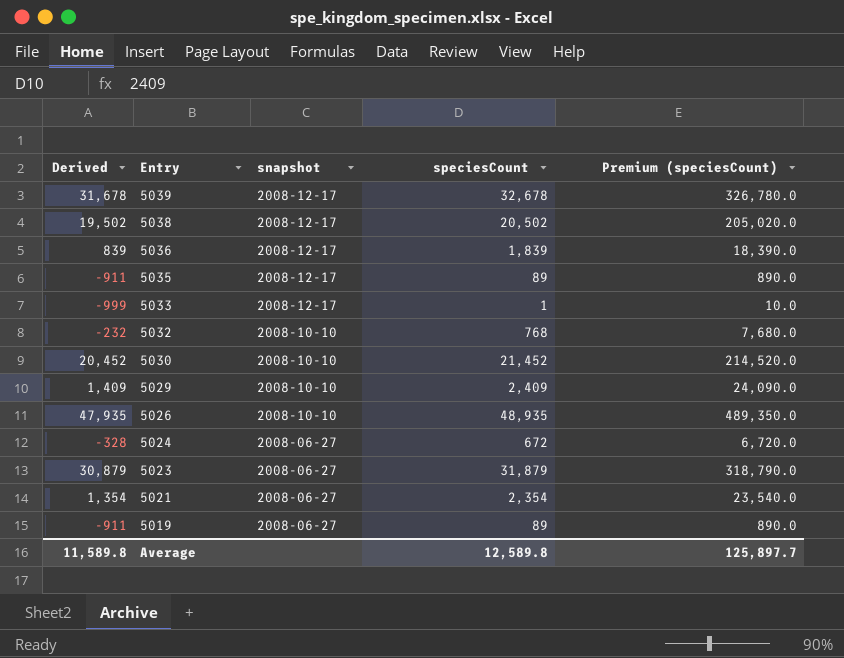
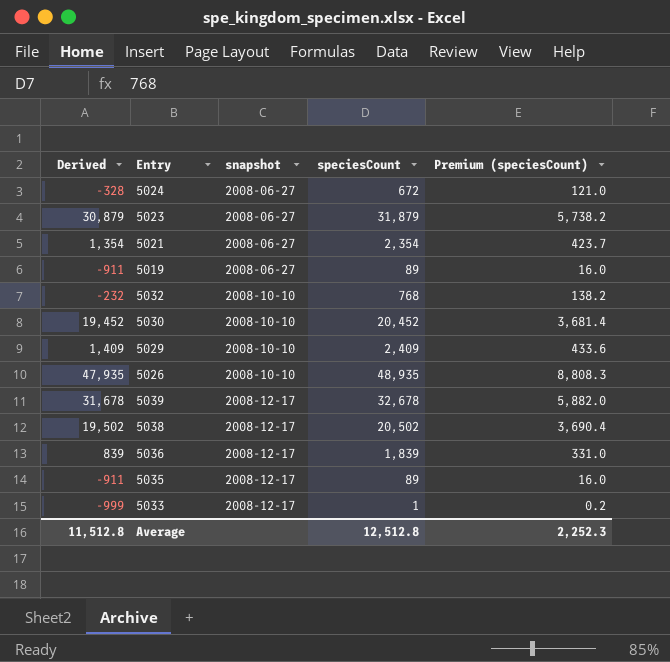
row order: Entry descending -> snapshot ascending
column Premium (speciesCount) | formula: [speciesCount] * 10 -> [speciesCount] * 0.18
5030 | Derived: 20,452 -> 19,452
5030 | speciesCount: 21,452 -> 20,452
Average | Derived: 11,589.8 -> 11,512.8
Average | speciesCount: 12,589.8 -> 12,512.8
Average | Premium (speciesCount): 125,897.7 -> 2,252.3

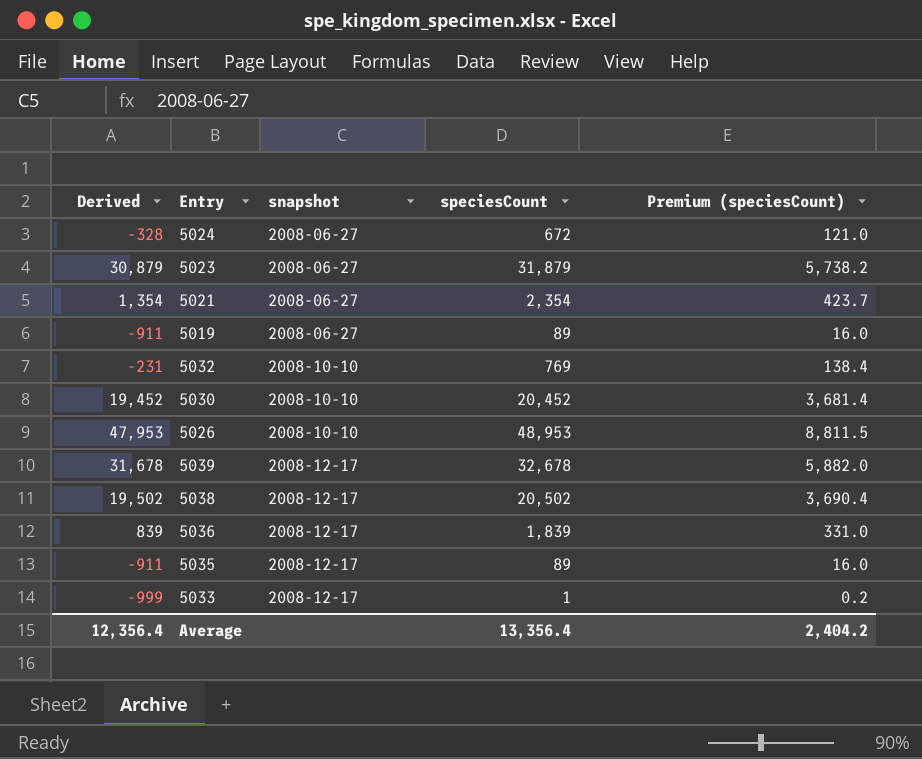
row 5029: 1,409 | 2008-10-10 | 2,409 | 433.6 -> none
5032 | Derived: -232 -> -231
5032 | speciesCount: 768 -> 769
5032 | Premium (speciesCount): 138.2 -> 138.4
5026 | Derived: 47,935 -> 47,953
5026 | speciesCount: 48,935 -> 48,953
5026 | Premium (speciesCount): 8,808.3 -> 8,811.5
Average | Derived: 11,512.8 -> 12,356.4
Average | speciesCount: 12,512.8 -> 13,356.4
Average | Premium (speciesCount): 2,252.3 -> 2,404.2

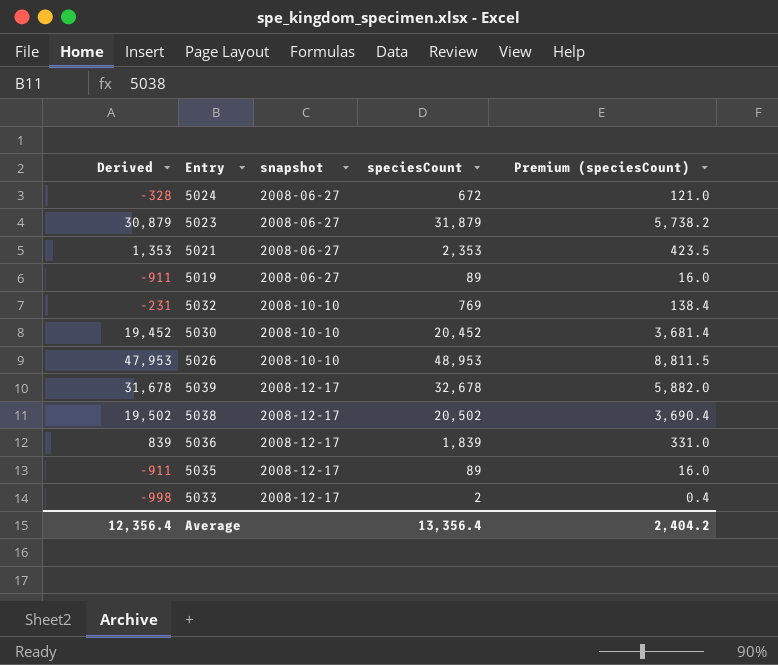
5021 | Derived: 1,354 -> 1,353
5021 | speciesCount: 2,354 -> 2,353
5021 | Premium (speciesCount): 423.7 -> 423.5
5033 | Derived: -999 -> -998
5033 | speciesCount: 1 -> 2
5033 | Premium (speciesCount): 0.2 -> 0.4

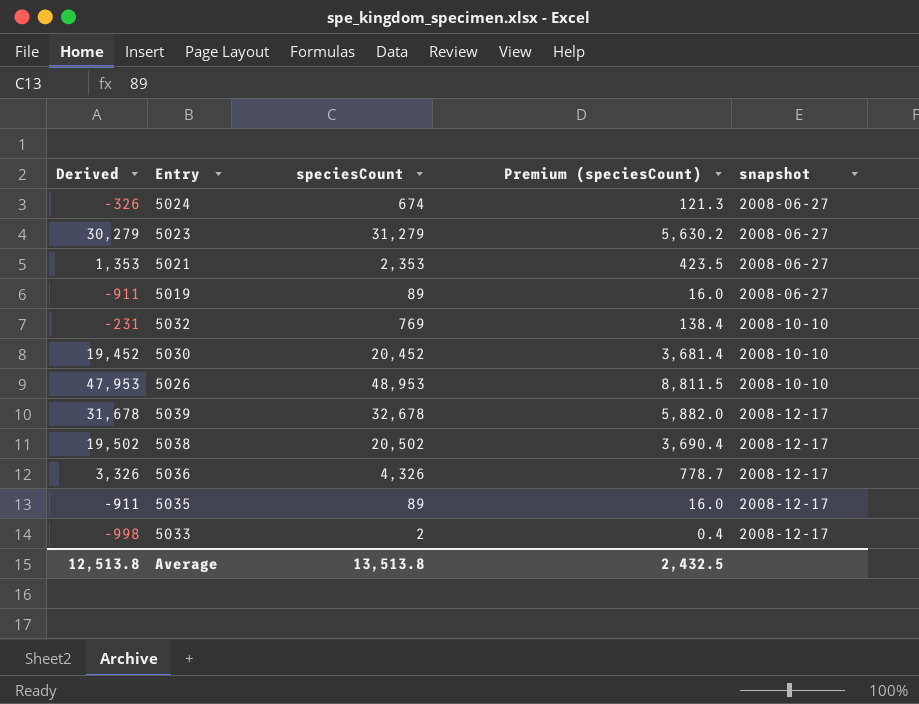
column snapshot | position: 3 -> 5
5024 | Derived: -328 -> -326
5024 | speciesCount: 672 -> 674
5024 | Premium (speciesCount): 121.0 -> 121.3
5023 | Derived: 30,879 -> 30,279
5023 | speciesCount: 31,879 -> 31,279
5023 | Premium (speciesCount): 5,738.2 -> 5,630.2
5036 | Derived: 839 -> 3,326
5036 | speciesCount: 1,839 -> 4,326
5036 | Premium (speciesCount): 331.0 -> 778.7
Average | Derived: 12,356.4 -> 12,513.8
Average | speciesCount: 13,356.4 -> 13,513.8
Average | Premium (speciesCount): 2,404.2 -> 2,432.5

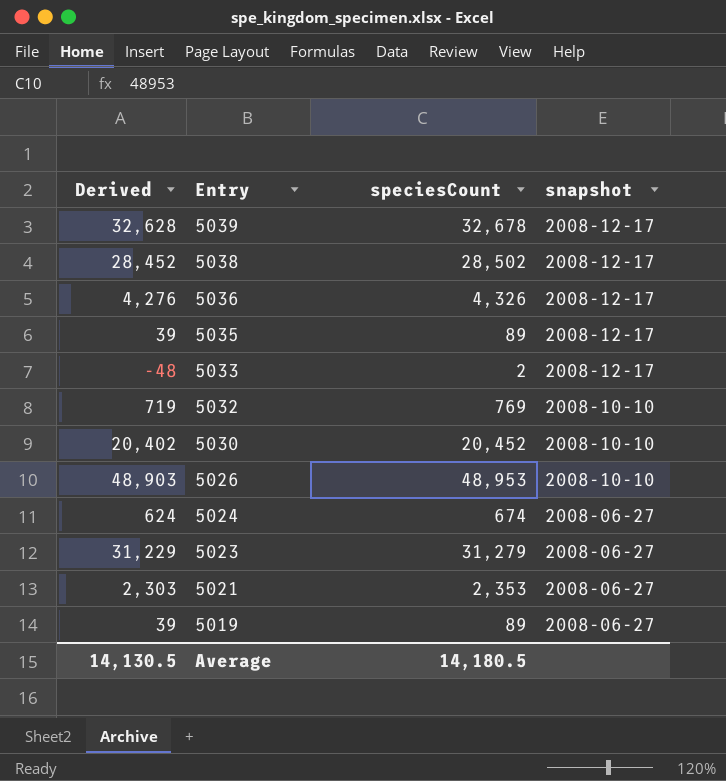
row order: snapshot ascending -> Entry descending
column Premium (speciesCount) | formula: [speciesCount] * 0.18 -> none
column Derived | formula: [speciesCount] - 1000 -> [speciesCount] - 50
5038 | speciesCount: 20,502 -> 28,502
Average | Derived: 12,513.8 -> 14,130.5
Average | speciesCount: 13,513.8 -> 14,180.5

